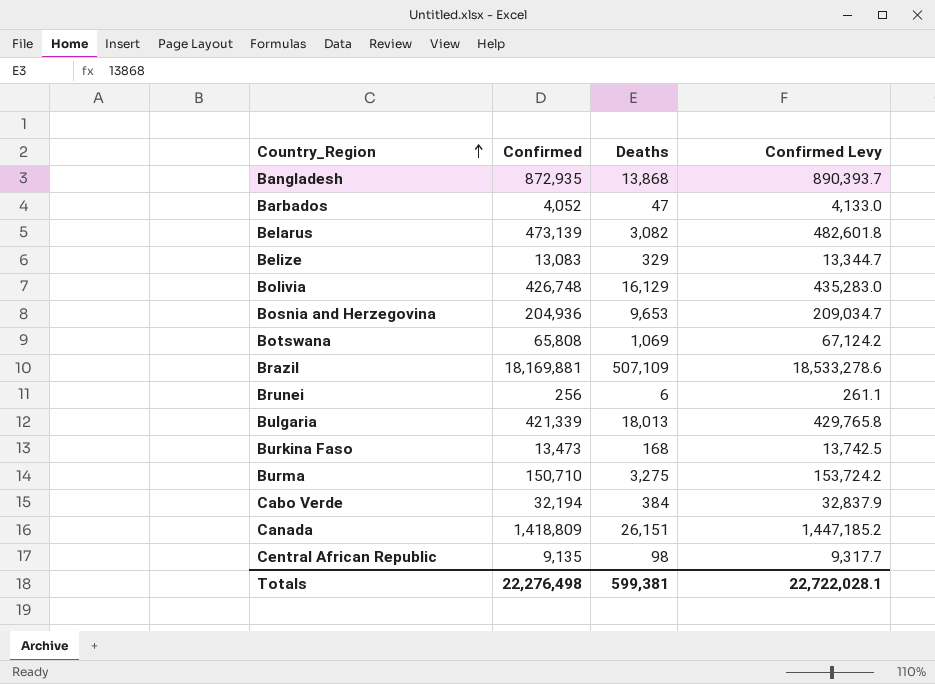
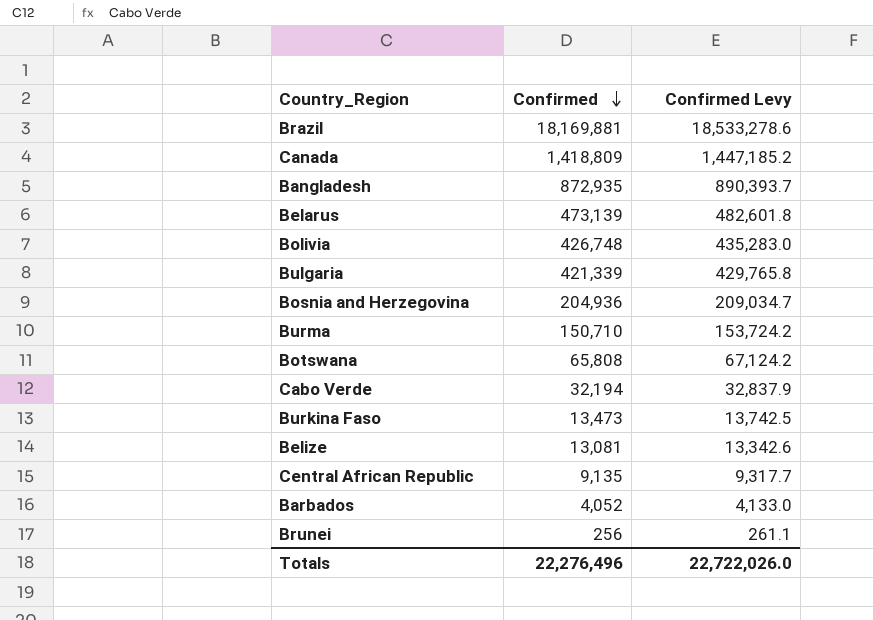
row order: Country_Region ascending -> Confirmed descending
column Deaths | position: 3 -> none
Belize | Confirmed: 13,083 -> 13,081
Belize | Confirmed Levy: 13,344.7 -> 13,342.6
Totals | Confirmed: 22,276,498 -> 22,276,496
Totals | Confirmed Levy: 22,722,028.1 -> 22,722,026.0

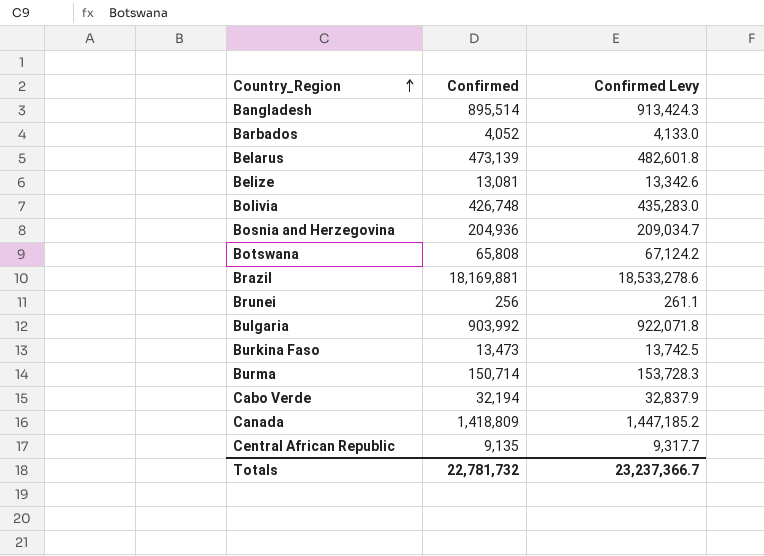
row order: Confirmed descending -> Country_Region ascending
Bangladesh | Confirmed: 872,935 -> 895,514
Bangladesh | Confirmed Levy: 890,393.7 -> 913,424.3
Bulgaria | Confirmed: 421,339 -> 903,992
Bulgaria | Confirmed Levy: 429,765.8 -> 922,071.8
Burma | Confirmed: 150,710 -> 150,714
Burma | Confirmed Levy: 153,724.2 -> 153,728.3
Totals | Confirmed: 22,276,496 -> 22,781,732
Totals | Confirmed Levy: 22,722,026.0 -> 23,237,366.7

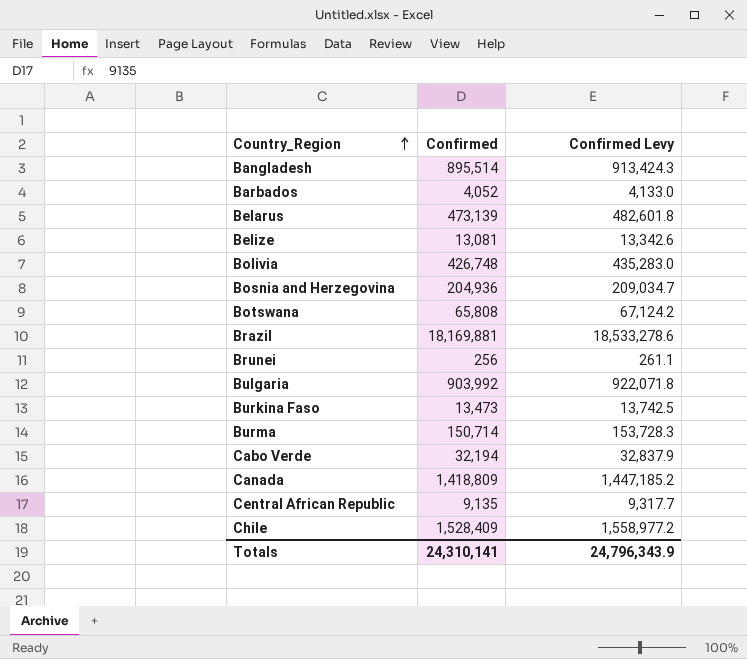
row Chile: none -> 1,528,409 | 1,558,977.2
Totals | Confirmed: 22,781,732 -> 24,310,141
Totals | Confirmed Levy: 23,237,366.7 -> 24,796,343.9

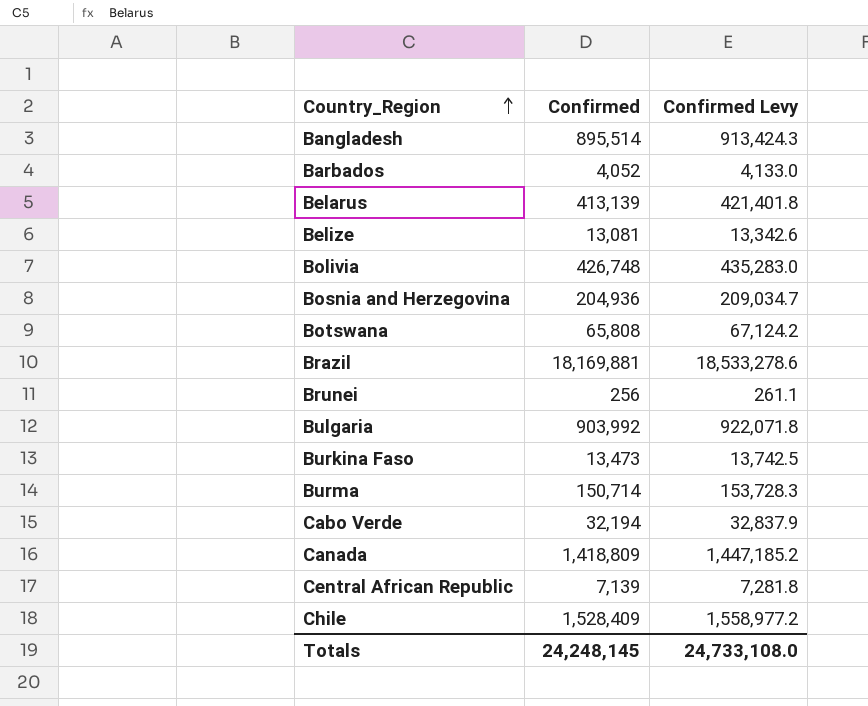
Belarus | Confirmed: 473,139 -> 413,139
Belarus | Confirmed Levy: 482,601.8 -> 421,401.8
Central African Republic | Confirmed: 9,135 -> 7,139
Central African Republic | Confirmed Levy: 9,317.7 -> 7,281.8
Totals | Confirmed: 24,310,141 -> 24,248,145
Totals | Confirmed Levy: 24,796,343.9 -> 24,733,108.0

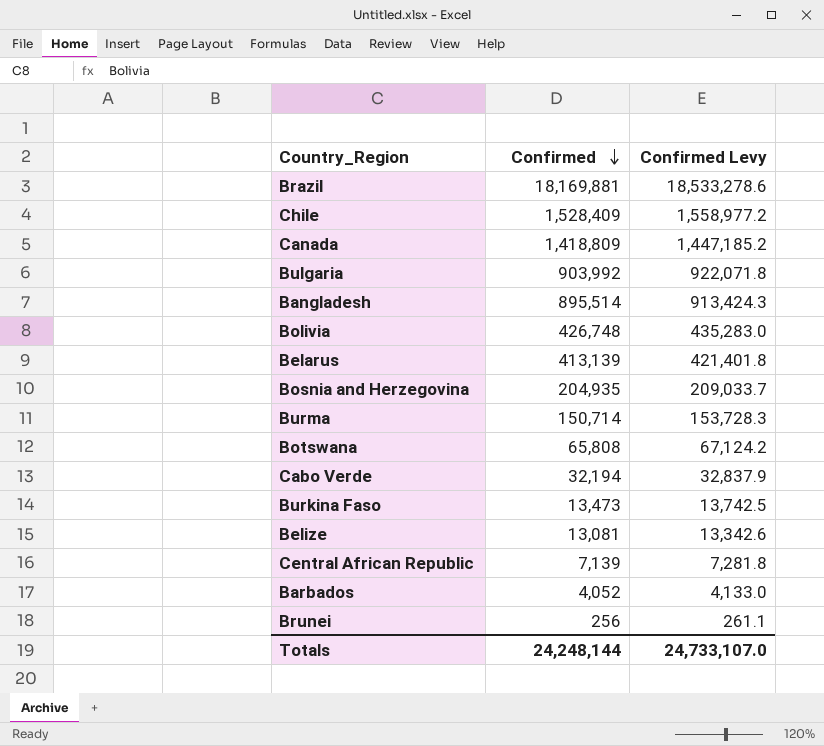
row order: Country_Region ascending -> Confirmed descending
Bosnia and Herzegovina | Confirmed: 204,936 -> 204,935
Bosnia and Herzegovina | Confirmed Levy: 209,034.7 -> 209,033.7
Totals | Confirmed: 24,248,145 -> 24,248,144
Totals | Confirmed Levy: 24,733,108.0 -> 24,733,107.0

